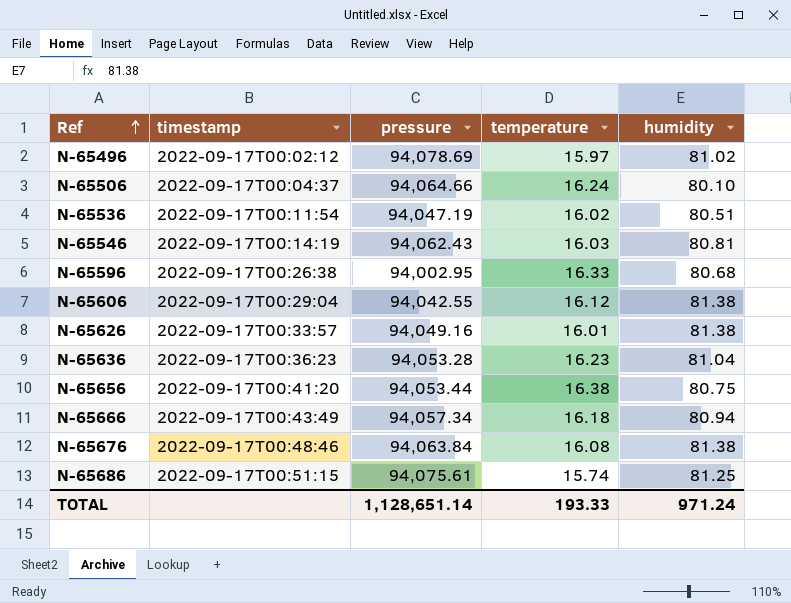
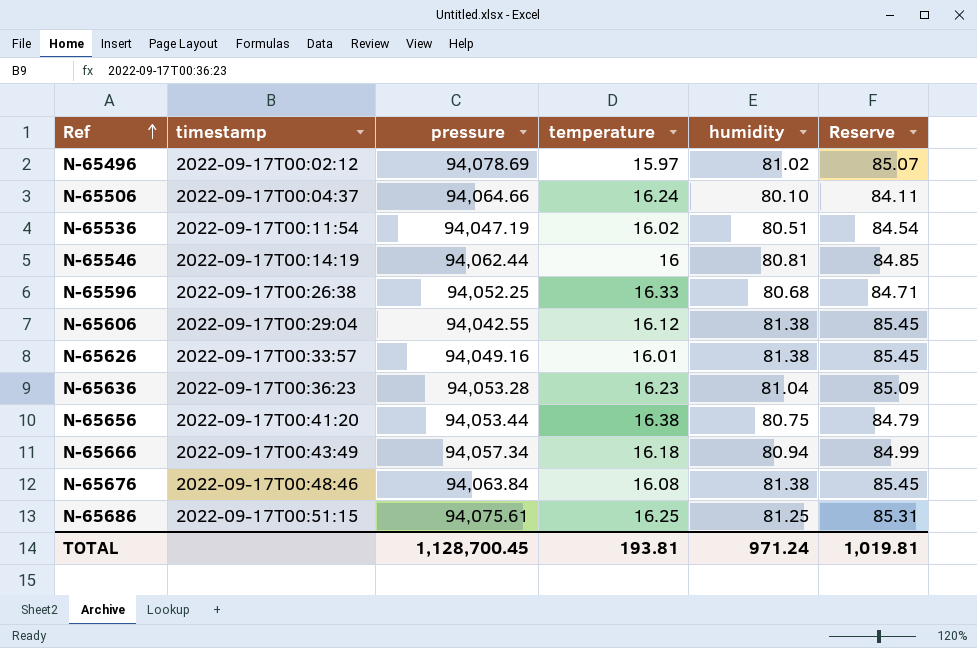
column Reserve | formula: none -> [humidity] * 1.05
N-65546 | pressure: 94,062.43 -> 94,062.44
N-65546 | temperature: 16.03 -> 16
N-65596 | pressure: 94,002.95 -> 94,052.25
N-65686 | temperature: 15.74 -> 16.25
TOTAL | pressure: 1,128,651.14 -> 1,128,700.45
TOTAL | temperature: 193.33 -> 193.81

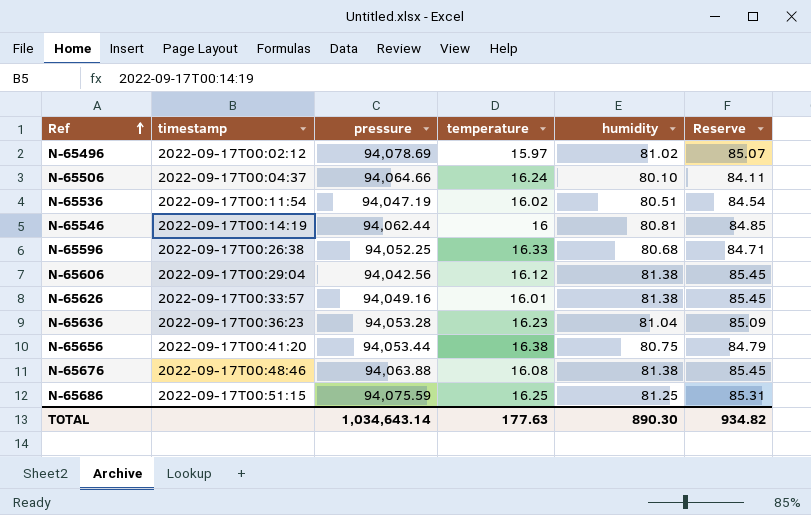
row N-65666: 2022-09-17T00:43:49 | 94,057.34 | 16.18 | 80.94 | 84.99 -> none
N-65606 | pressure: 94,042.55 -> 94,042.56
N-65676 | pressure: 94,063.84 -> 94,063.88
N-65686 | pressure: 94,075.61 -> 94,075.59
TOTAL | pressure: 1,128,700.45 -> 1,034,643.14
TOTAL | temperature: 193.81 -> 177.63
TOTAL | humidity: 971.24 -> 890.30
TOTAL | Reserve: 1,019.81 -> 934.82

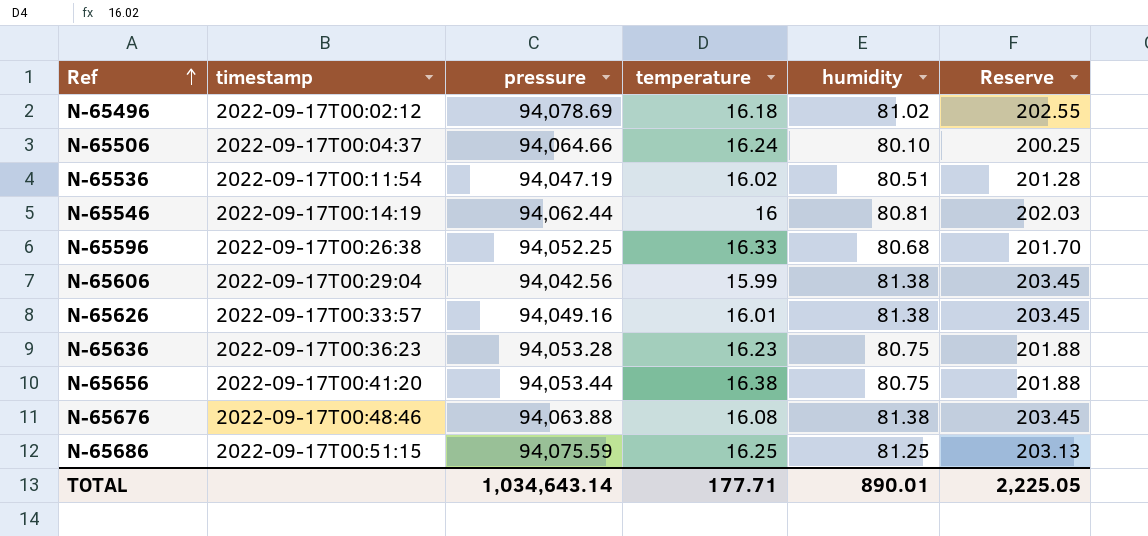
column Reserve | formula: [humidity] * 1.05 -> [humidity] * 2.5
N-65496 | temperature: 15.97 -> 16.18
N-65606 | temperature: 16.12 -> 15.99
N-65636 | humidity: 81.04 -> 80.75
TOTAL | temperature: 177.63 -> 177.71
TOTAL | humidity: 890.30 -> 890.01
TOTAL | Reserve: 934.82 -> 2,225.05

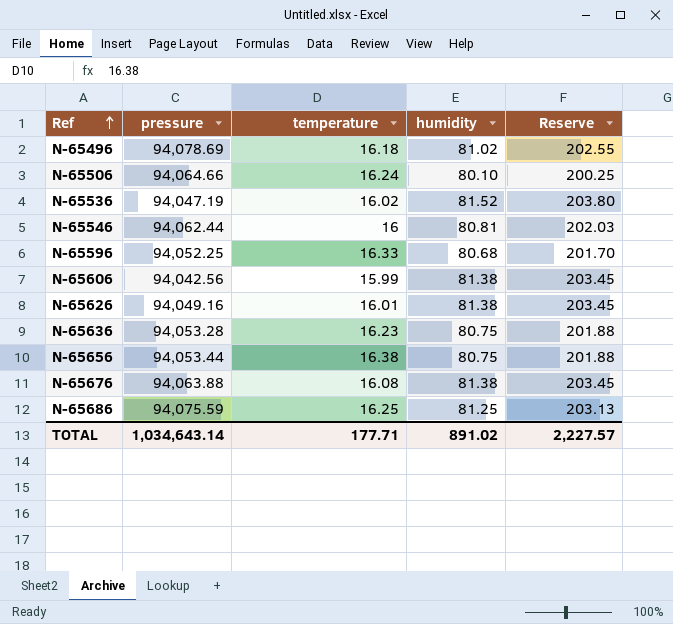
column timestamp | position: 2 -> none
N-65536 | humidity: 80.51 -> 81.52
N-65536 | Reserve: 201.28 -> 203.80
TOTAL | humidity: 890.01 -> 891.02
TOTAL | Reserve: 2,225.05 -> 2,227.57

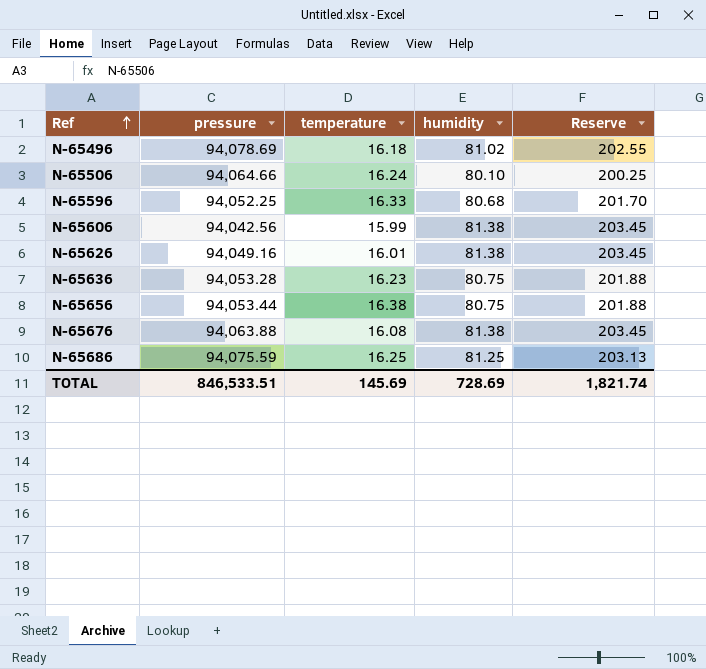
row N-65536: 94,047.19 | 16.02 | 81.52 | 203.80 -> none
row N-65546: 94,062.44 | 16 | 80.81 | 202.03 -> none
TOTAL | pressure: 1,034,643.14 -> 846,533.51
TOTAL | temperature: 177.71 -> 145.69
TOTAL | humidity: 891.02 -> 728.69
TOTAL | Reserve: 2,227.57 -> 1,821.74

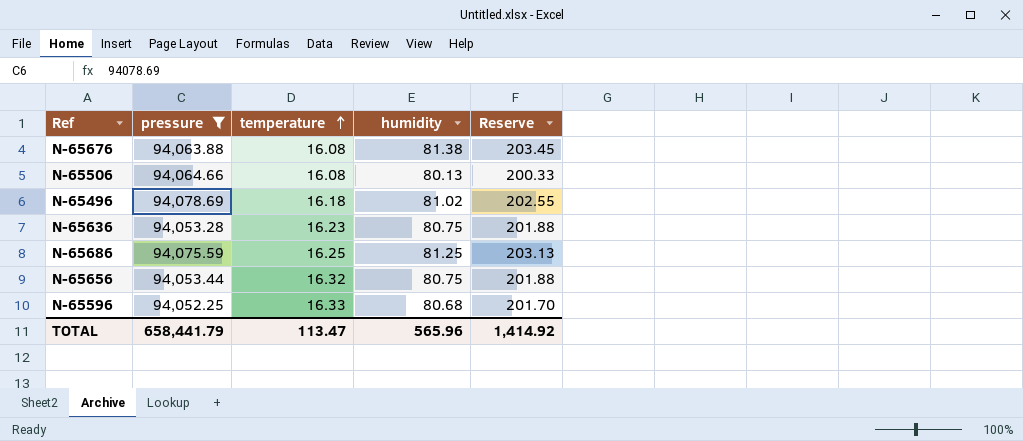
filter: none -> pressure >= 94,052.25
row order: Ref ascending -> temperature ascending
N-65506 | temperature: 16.24 -> 16.08
N-65506 | humidity: 80.10 -> 80.13
N-65506 | Reserve: 200.25 -> 200.33
N-65656 | temperature: 16.38 -> 16.32
TOTAL | pressure: 846,533.51 -> 658,441.79
TOTAL | temperature: 145.69 -> 113.47
TOTAL | humidity: 728.69 -> 565.96
TOTAL | Reserve: 1,821.74 -> 1,414.92

